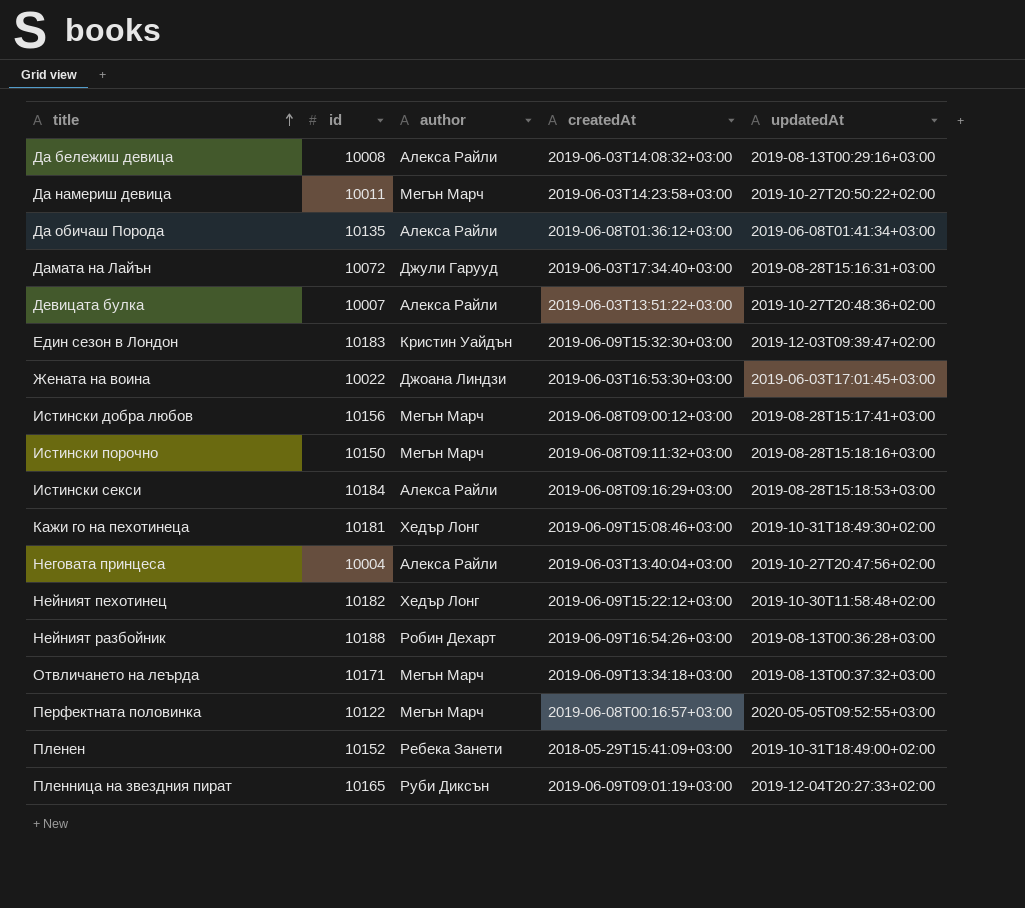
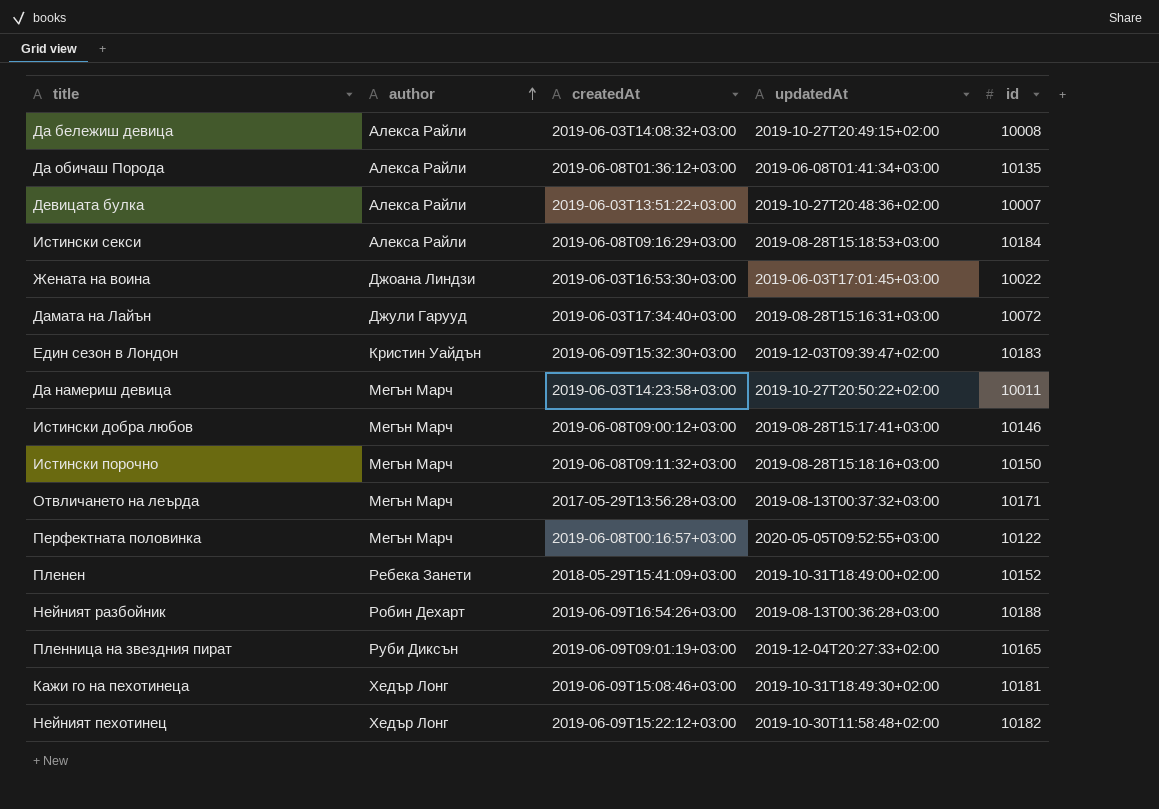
row order: title ascending -> author ascending
column id | position: 2 -> 5
row Неговата принцеса: 10004 | Алекса Райли | 2019-06-03T13:40:04+03:00 | 2019-10-27T20:47:56+02:00 -> none
Да бележиш девица | updatedAt: 2019-08-13T00:29:16+03:00 -> 2019-10-27T20:49:15+02:00
Истински добра любов | id: 10156 -> 10146
Отвличането на леърда | createdAt: 2019-06-09T13:34:18+03:00 -> 2017-05-29T13:56:28+03:00

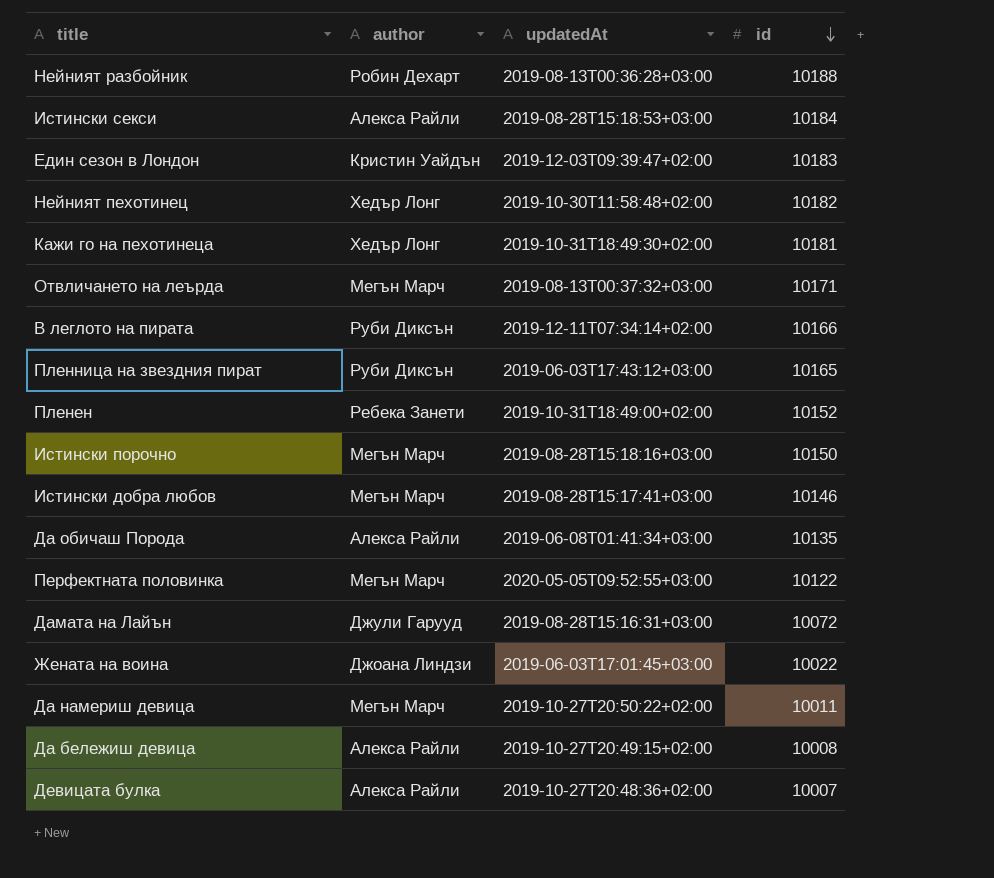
row order: author ascending -> id descending
column createdAt | position: 3 -> none
row В леглото на пирата: none -> Руби Диксън | 2019-12-11T07:34:14+02:00 | 10166
Пленница на звездния пират | updatedAt: 2019-12-04T20:27:33+02:00 -> 2019-06-03T17:43:12+03:00

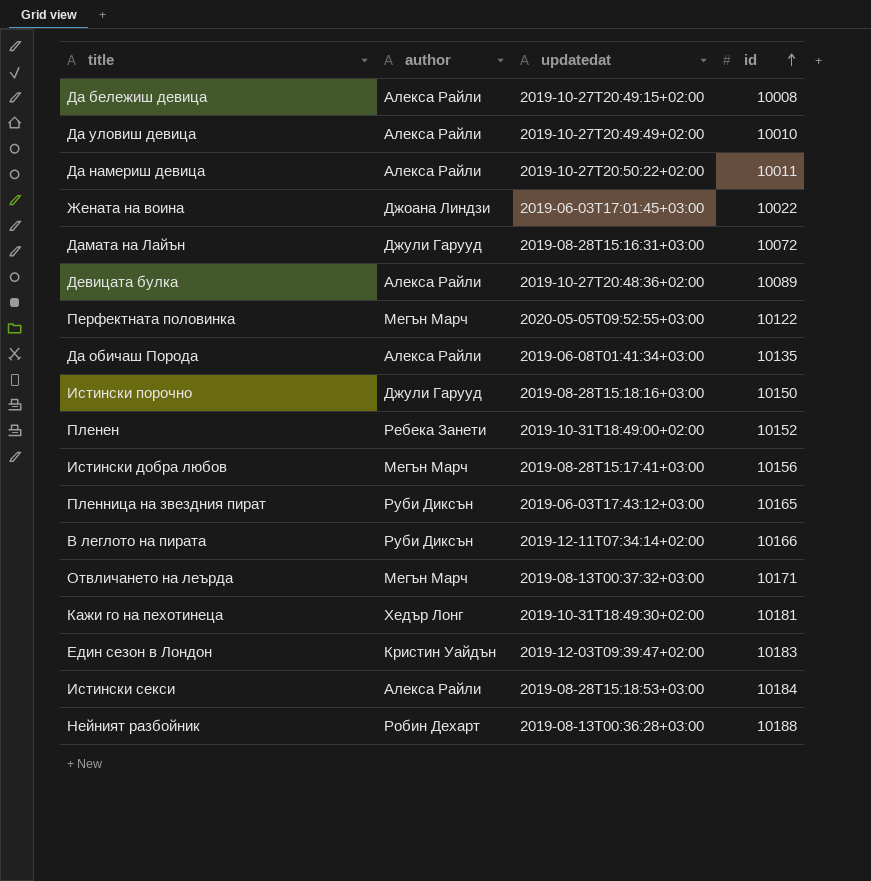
row order: id descending -> id ascending
column name: updatedAt -> updatedat
row Нейният пехотинец: Хедър Лонг | 2019-10-30T11:58:48+02:00 | 10182 -> none
row Да уловиш девица: none -> Алекса Райли | 2019-10-27T20:49:49+02:00 | 10010
Да намериш девица | author: Мегън Марч -> Алекса Райли
Девицата булка | id: 10007 -> 10089
Истински порочно | author: Мегън Марч -> Джули Гарууд
Истински добра любов | id: 10146 -> 10156

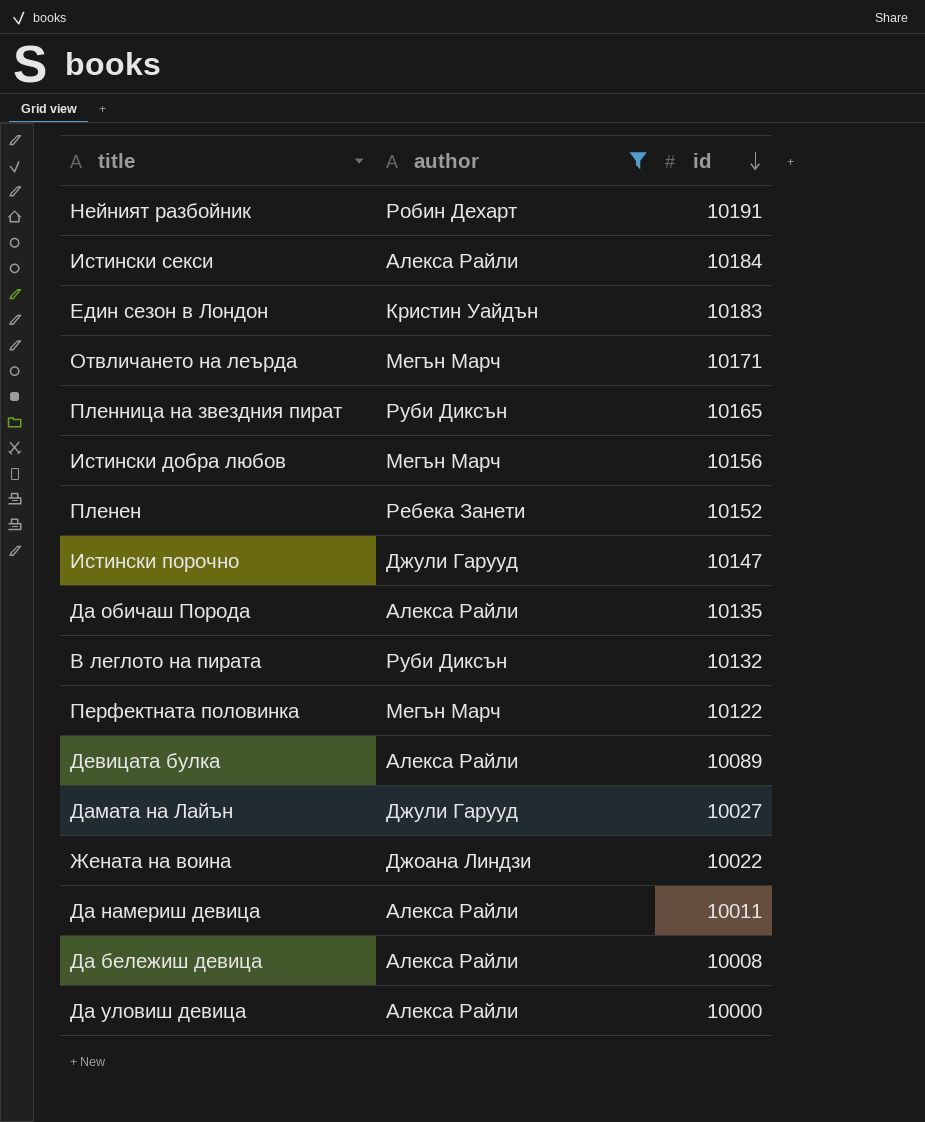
filter: none -> author != Хедър Лонг
row order: id ascending -> id descending
column updatedat | position: 3 -> none
Нейният разбойник | id: 10188 -> 10191
Истински порочно | id: 10150 -> 10147
В леглото на пирата | id: 10166 -> 10132
Дамата на Лайън | id: 10072 -> 10027
Да уловиш девица | id: 10010 -> 10000

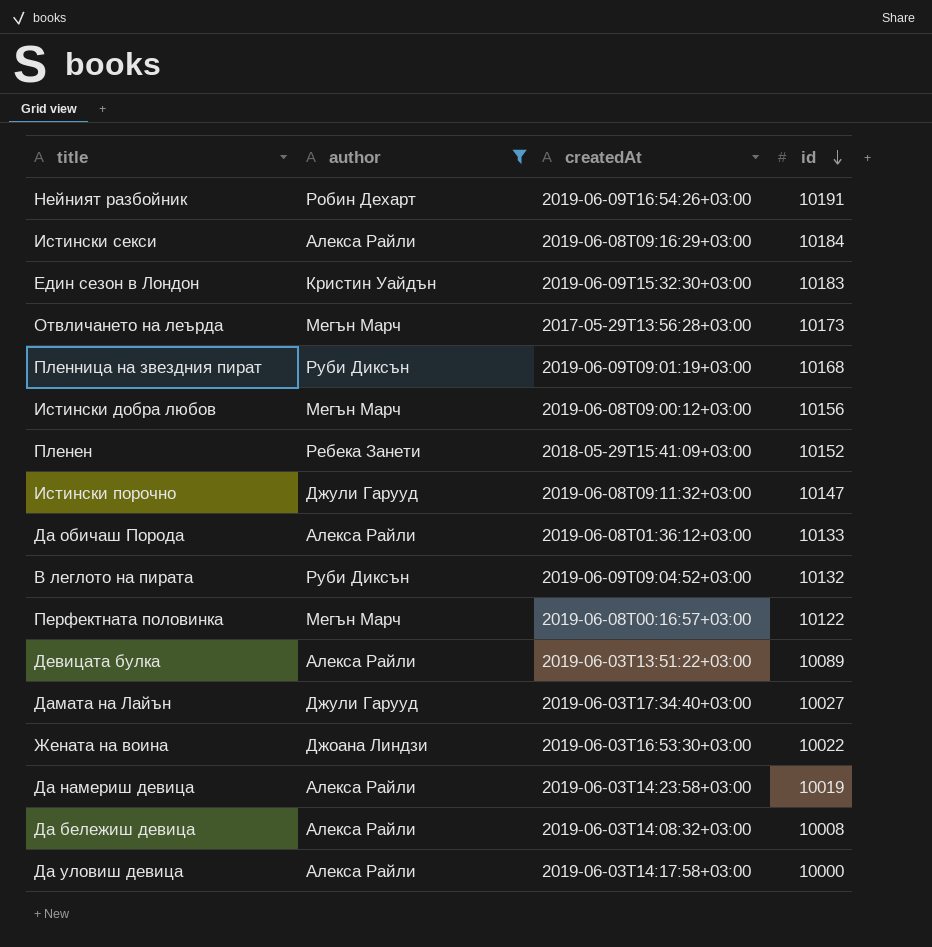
column createdAt | position: none -> 3
Отвличането на леърда | id: 10171 -> 10173
Пленница на звездния пират | id: 10165 -> 10168
Да обичаш Порода | id: 10135 -> 10133
Да намериш девица | id: 10011 -> 10019

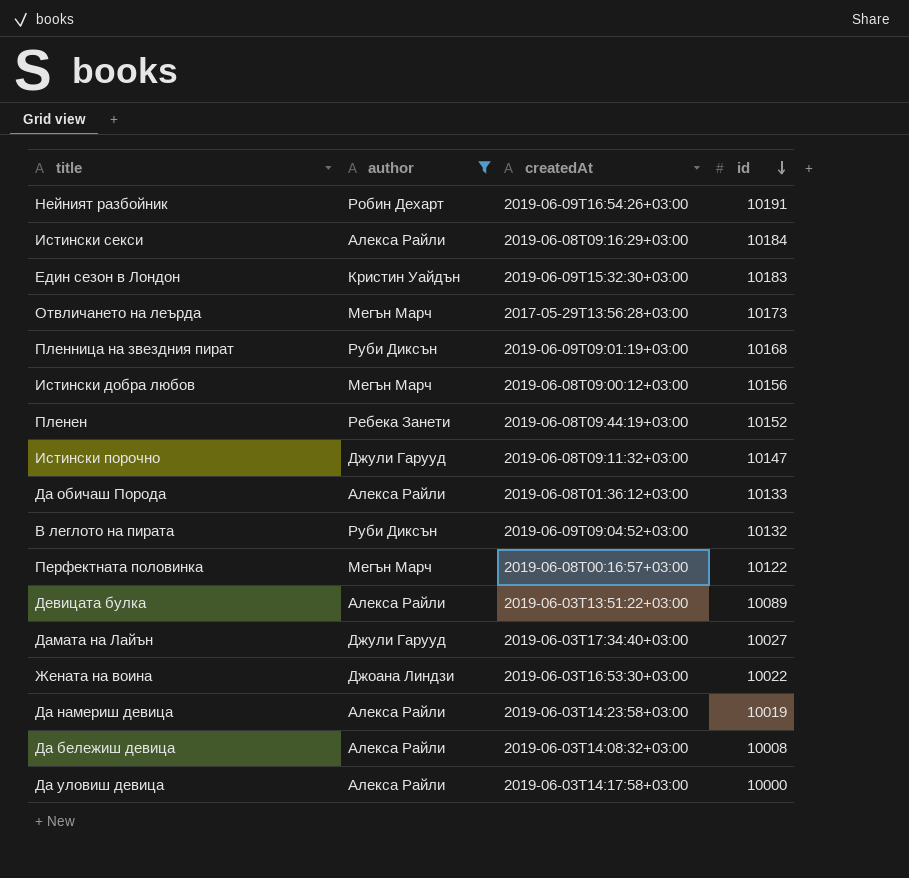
Пленен | createdAt: 2018-05-29T15:41:09+03:00 -> 2019-06-08T09:44:19+03:00

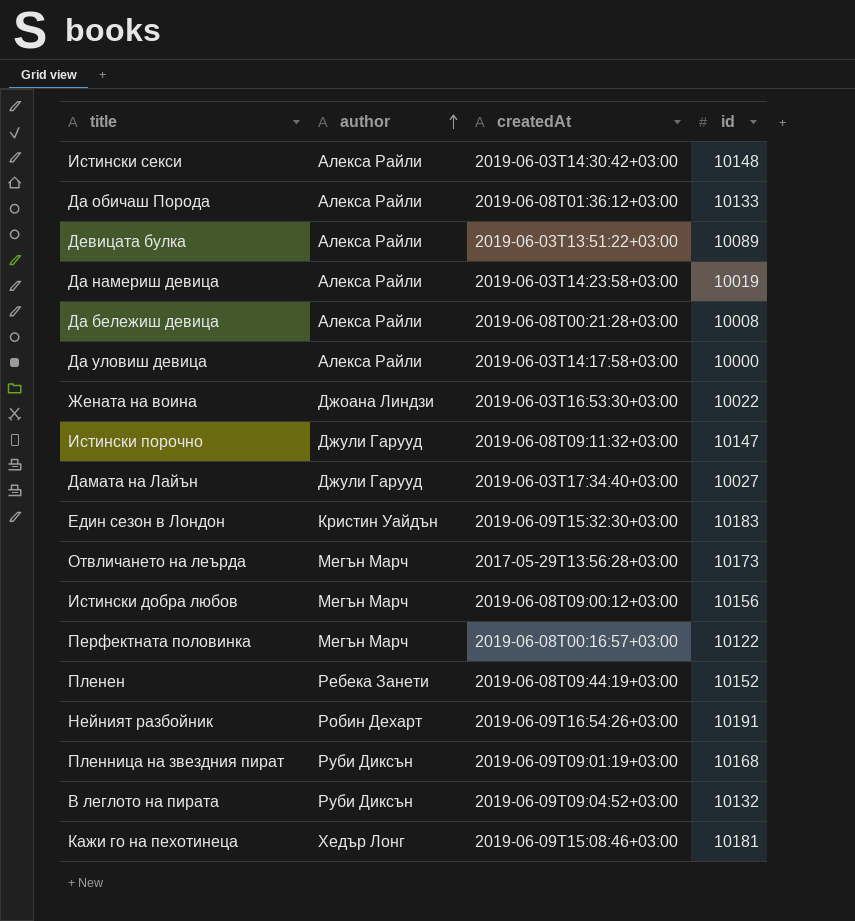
filter: author != Хедър Лонг -> none
row order: id descending -> author ascending
Истински секси | createdAt: 2019-06-08T09:16:29+03:00 -> 2019-06-03T14:30:42+03:00
Истински секси | id: 10184 -> 10148
Да бележиш девица | createdAt: 2019-06-03T14:08:32+03:00 -> 2019-06-08T00:21:28+03:00

